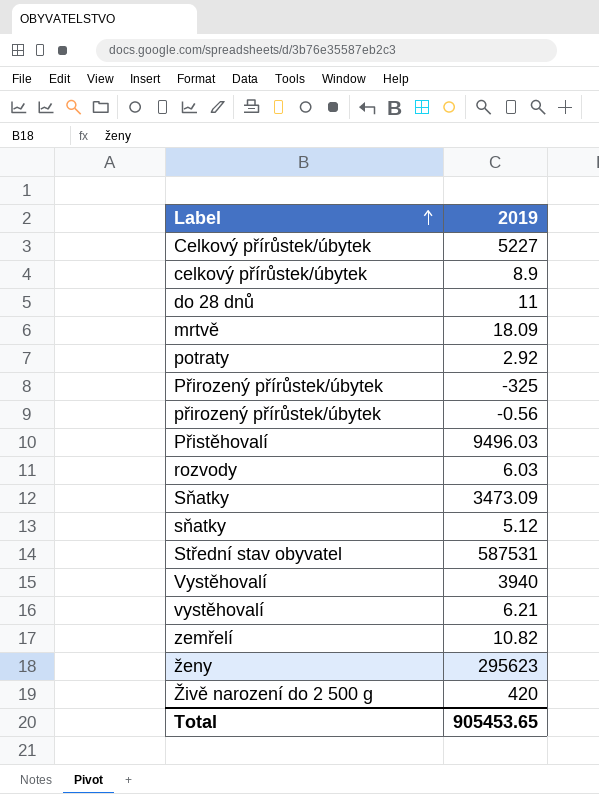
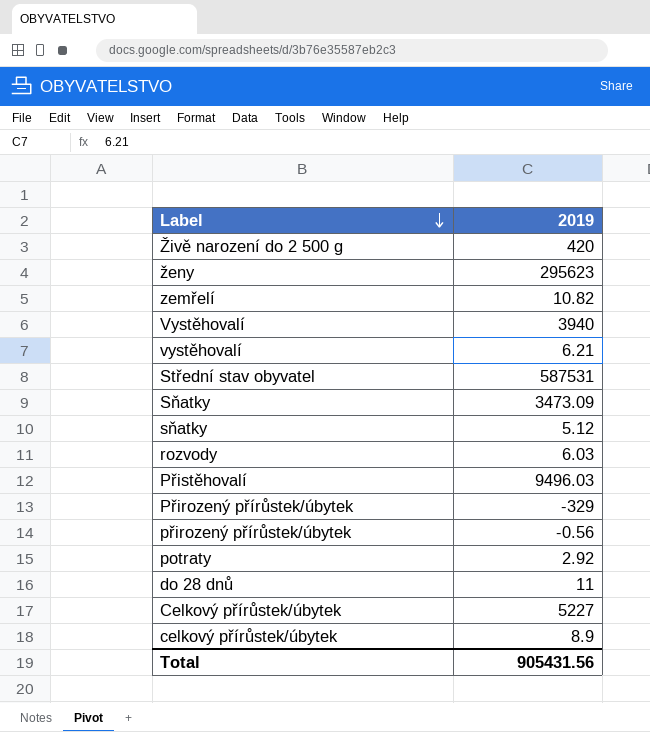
row order: Label ascending -> Label descending
row mrtvě: 18.09 -> none
Přirozený přírůstek/úbytek | 2019: -325 -> -329
Total | 2019: 905453.65 -> 905431.56

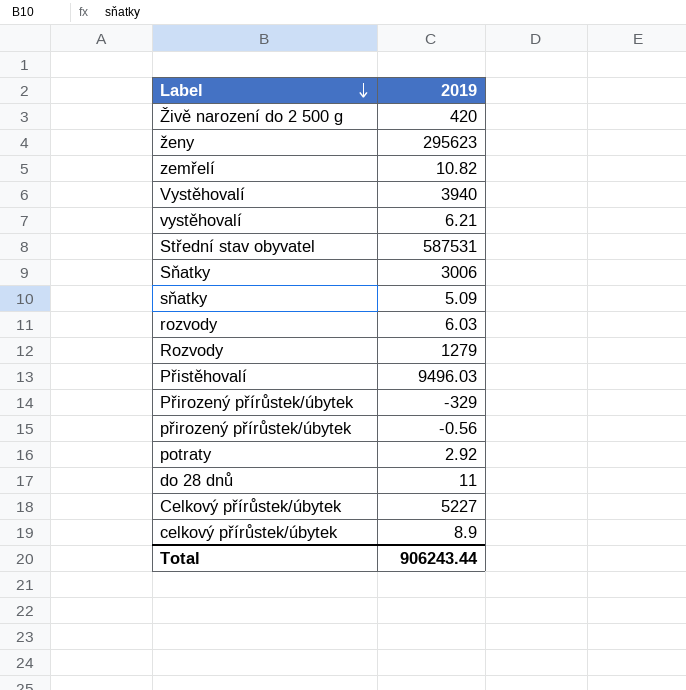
Sňatky | 2019: 3473.09 -> 3006
sňatky | 2019: 5.12 -> 5.09
row Rozvody: none -> 1279
Total | 2019: 905431.56 -> 906243.44

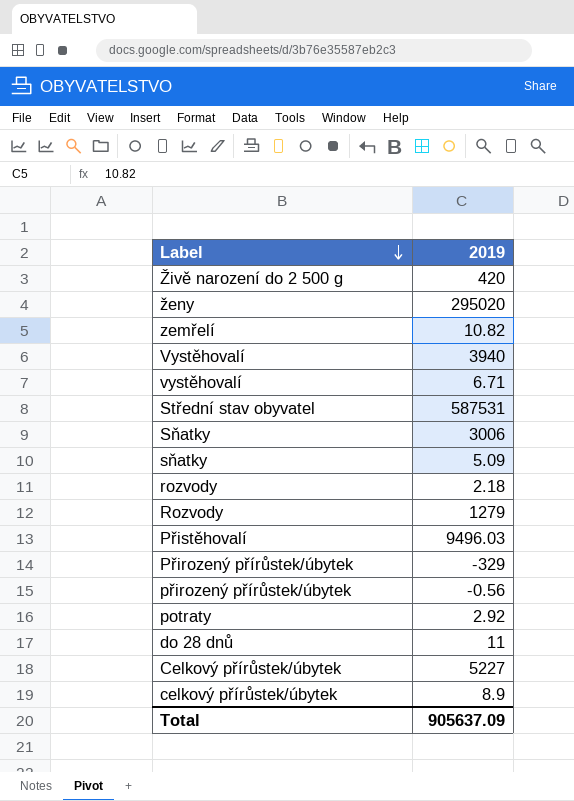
ženy | 2019: 295623 -> 295020
vystěhovalí | 2019: 6.21 -> 6.71
rozvody | 2019: 6.03 -> 2.18
Total | 2019: 906243.44 -> 905637.09

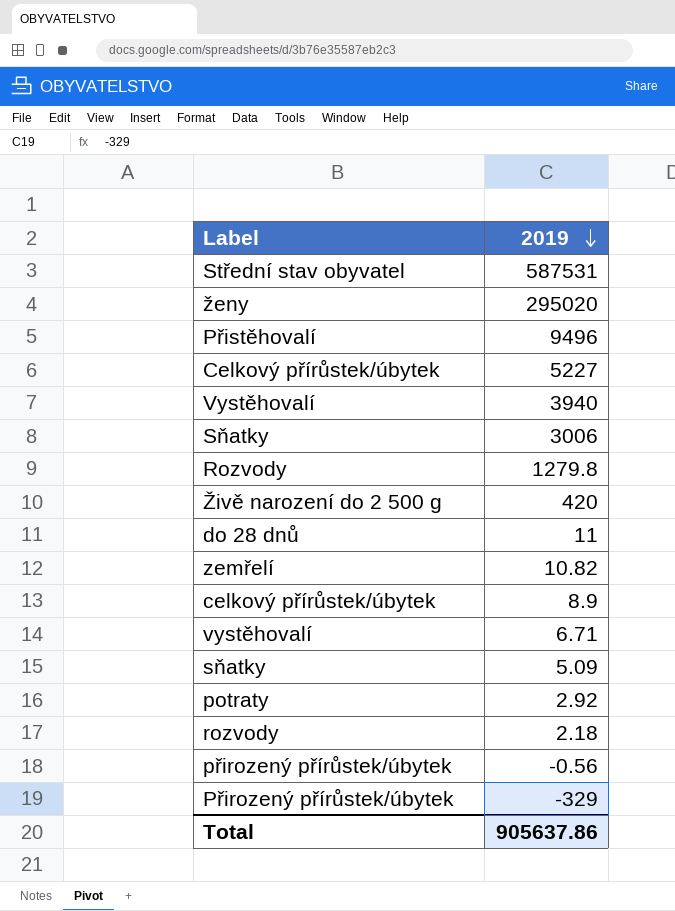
row order: Label descending -> 2019 descending
Přistěhovalí | 2019: 9496.03 -> 9496
Rozvody | 2019: 1279 -> 1279.8
Total | 2019: 905637.09 -> 905637.86

